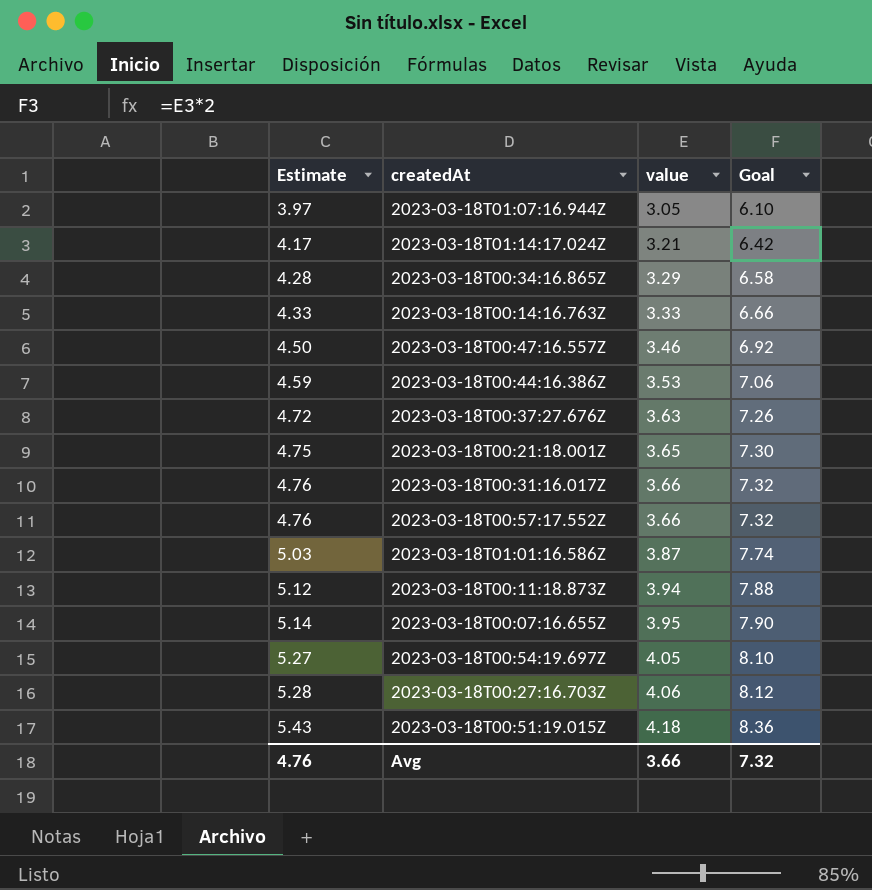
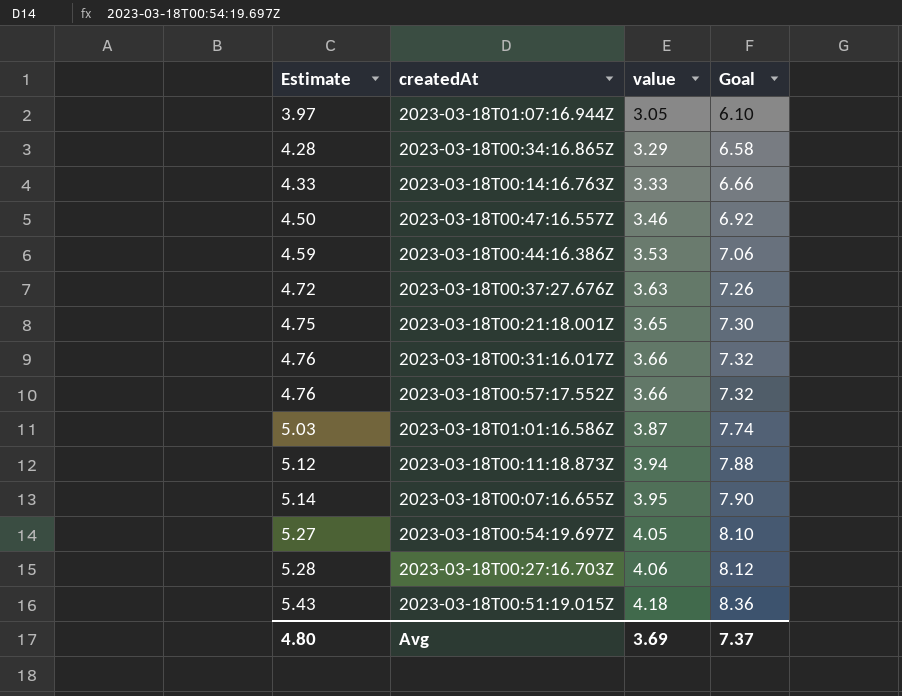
row 2023-03-18T01:14:17.024Z: 4.17 | 3.21 | 6.42 -> none
Avg | Estimate: 4.76 -> 4.80
Avg | value: 3.66 -> 3.69
Avg | Goal: 7.32 -> 7.37

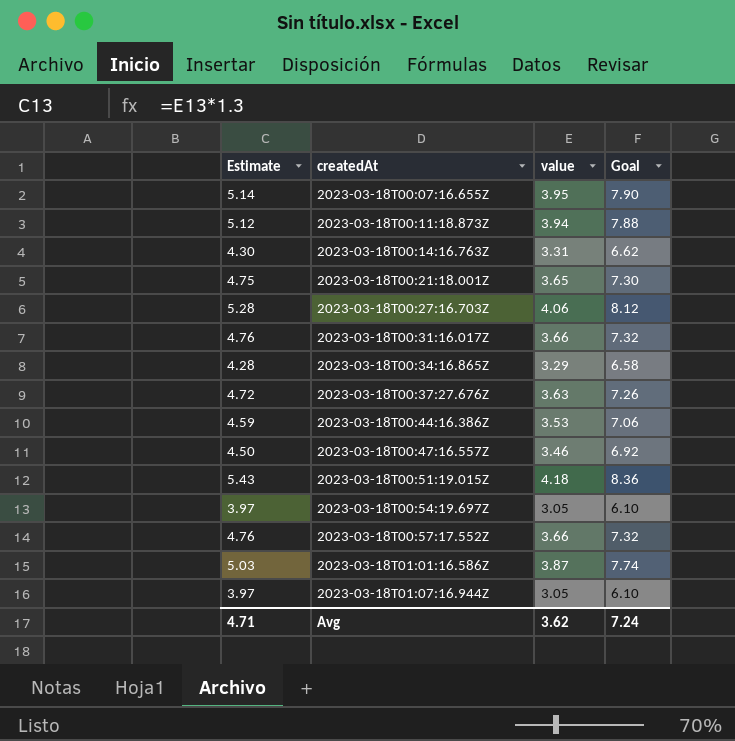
row order: Estimate ascending -> createdAt ascending
2023-03-18T00:14:16.763Z | Estimate: 4.33 -> 4.30
2023-03-18T00:14:16.763Z | value: 3.33 -> 3.31
2023-03-18T00:14:16.763Z | Goal: 6.66 -> 6.62
2023-03-18T00:54:19.697Z | Estimate: 5.27 -> 3.97
2023-03-18T00:54:19.697Z | value: 4.05 -> 3.05
2023-03-18T00:54:19.697Z | Goal: 8.10 -> 6.10
Avg | Estimate: 4.80 -> 4.71
Avg | value: 3.69 -> 3.62
Avg | Goal: 7.37 -> 7.24

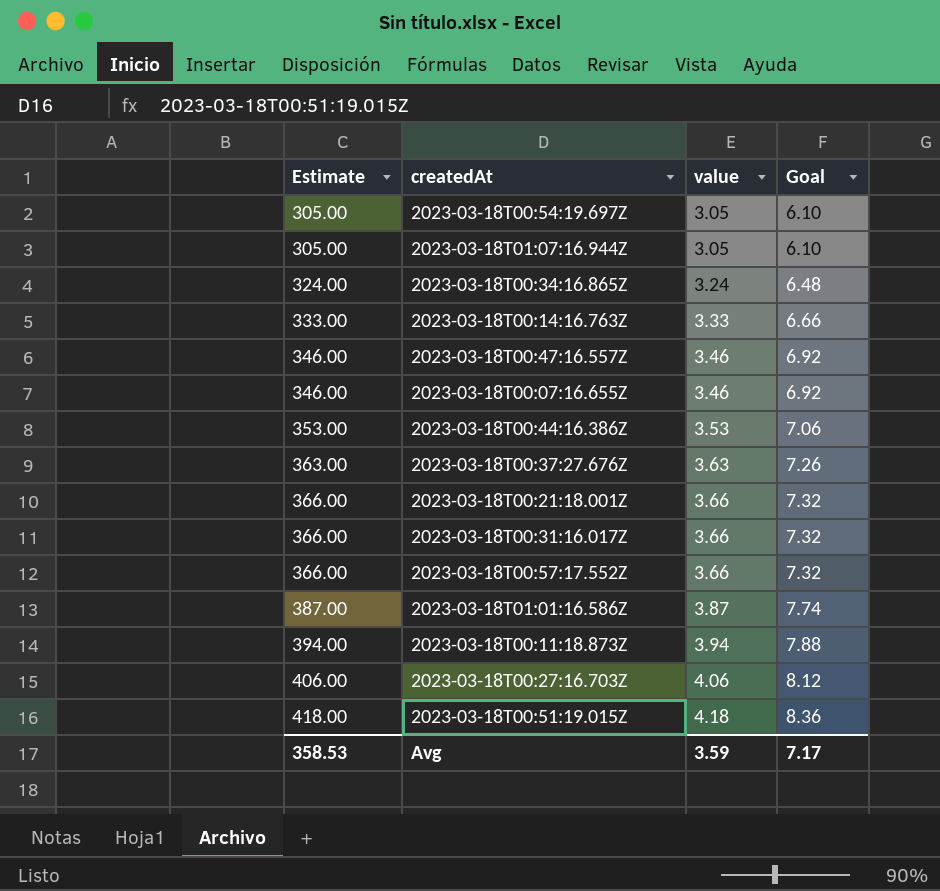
row order: createdAt ascending -> Estimate ascending
column Estimate | formula: [value] * 1.3 -> [value] * 100
2023-03-18T00:34:16.865Z | value: 3.29 -> 3.24
2023-03-18T00:34:16.865Z | Goal: 6.58 -> 6.48
2023-03-18T00:14:16.763Z | value: 3.31 -> 3.33
2023-03-18T00:14:16.763Z | Goal: 6.62 -> 6.66
2023-03-18T00:07:16.655Z | value: 3.95 -> 3.46
2023-03-18T00:07:16.655Z | Goal: 7.90 -> 6.92
2023-03-18T00:21:18.001Z | value: 3.65 -> 3.66
2023-03-18T00:21:18.001Z | Goal: 7.30 -> 7.32
Avg | Estimate: 4.71 -> 358.53
Avg | value: 3.62 -> 3.59
Avg | Goal: 7.24 -> 7.17

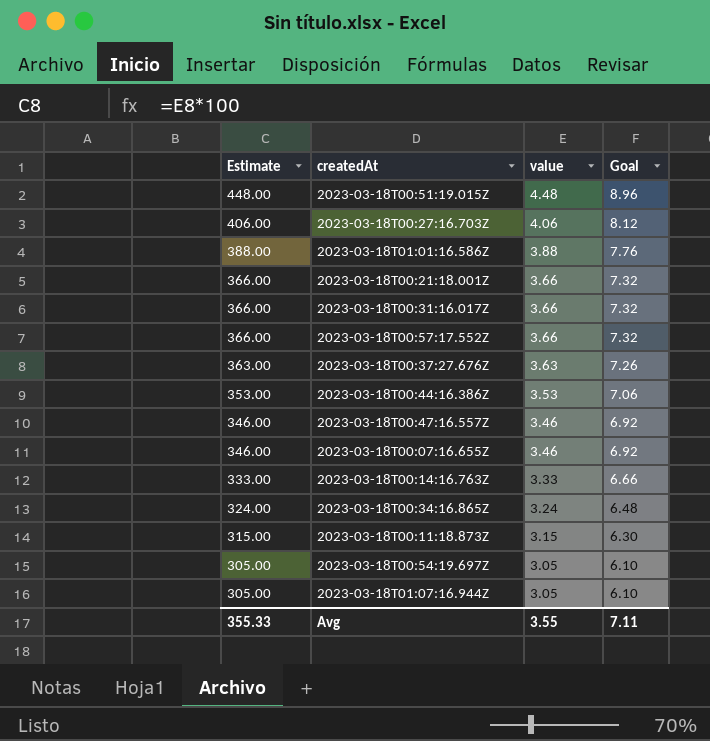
row order: Estimate ascending -> Estimate descending
2023-03-18T00:51:19.015Z | Estimate: 418.00 -> 448.00
2023-03-18T00:51:19.015Z | value: 4.18 -> 4.48
2023-03-18T00:51:19.015Z | Goal: 8.36 -> 8.96
2023-03-18T01:01:16.586Z | Estimate: 387.00 -> 388.00
2023-03-18T01:01:16.586Z | value: 3.87 -> 3.88
2023-03-18T01:01:16.586Z | Goal: 7.74 -> 7.76
2023-03-18T00:11:18.873Z | Estimate: 394.00 -> 315.00
2023-03-18T00:11:18.873Z | value: 3.94 -> 3.15
2023-03-18T00:11:18.873Z | Goal: 7.88 -> 6.30
Avg | Estimate: 358.53 -> 355.33
Avg | value: 3.59 -> 3.55
Avg | Goal: 7.17 -> 7.11

